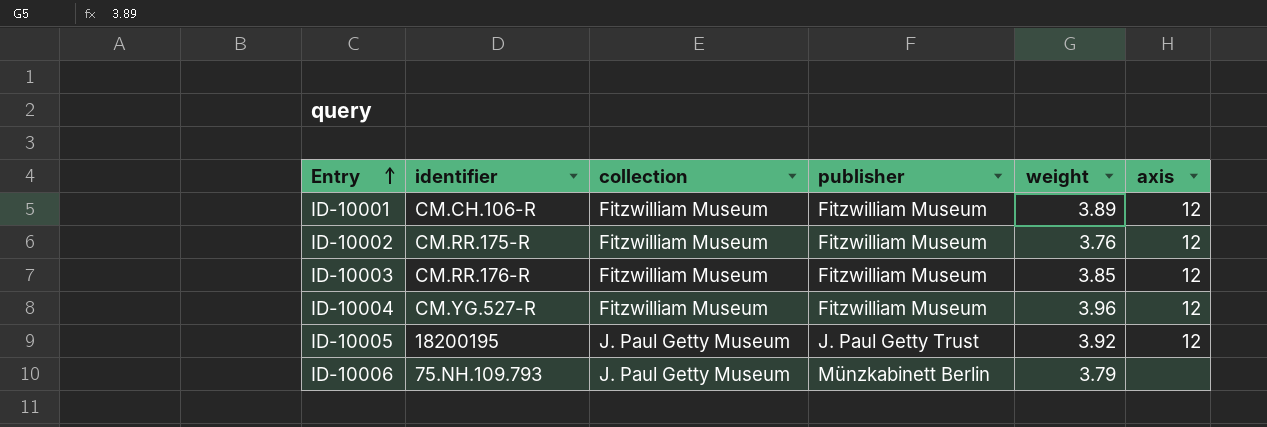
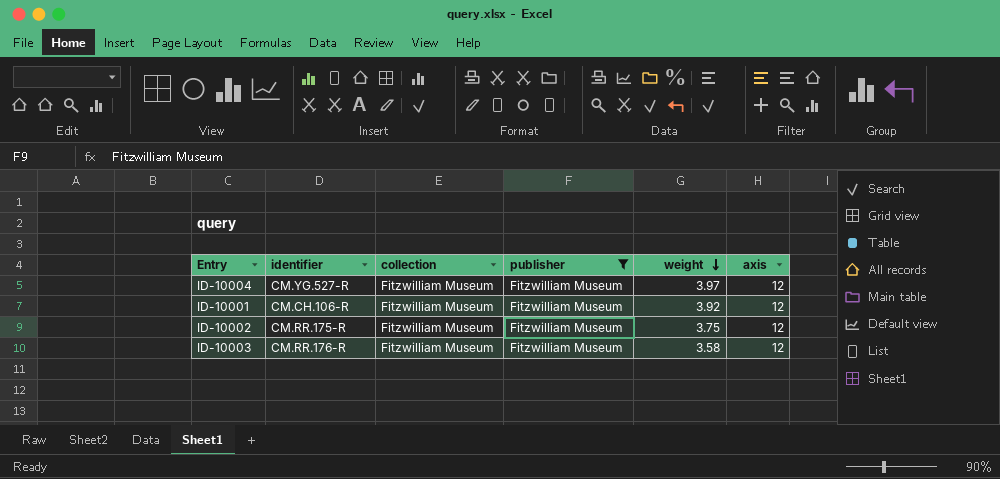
filter: none -> publisher = Fitzwilliam Museum
row order: Entry ascending -> weight descending
ID-10004 | weight: 3.96 -> 3.97
ID-10001 | weight: 3.89 -> 3.92
ID-10002 | weight: 3.76 -> 3.75
ID-10003 | weight: 3.85 -> 3.58

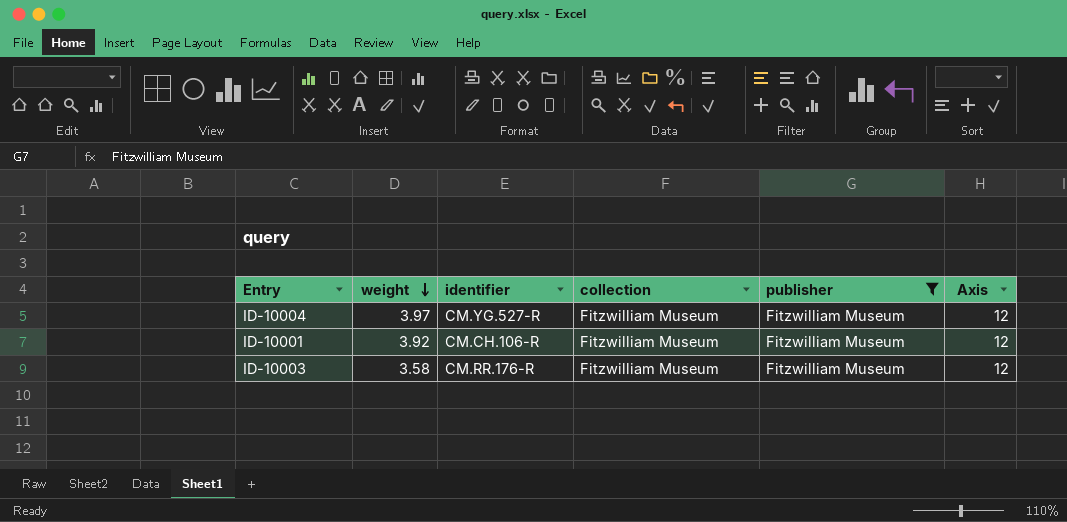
column weight | position: 5 -> 2
column name: axis -> Axis
row ID-10002: CM.RR.175-R | Fitzwilliam Museum | Fitzwilliam Museum | 3.75 | 12 -> none

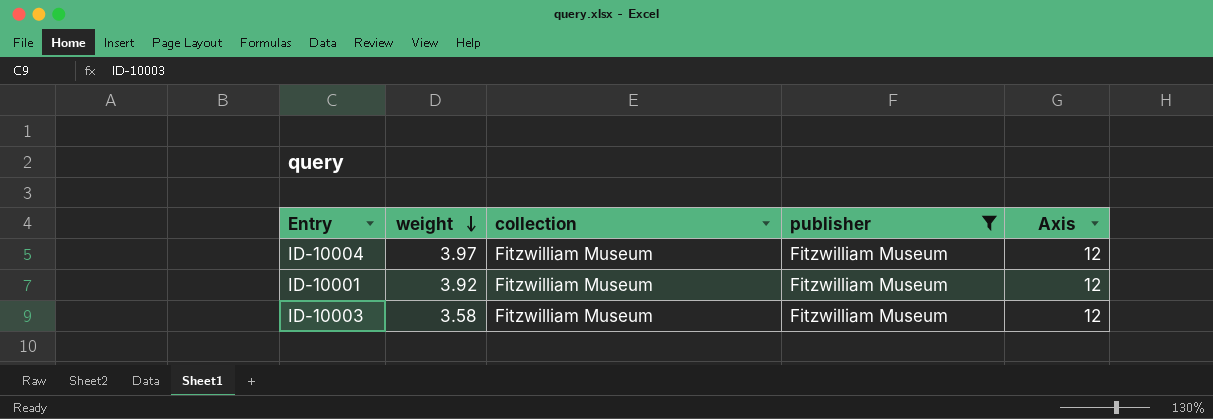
column identifier | position: 3 -> none

